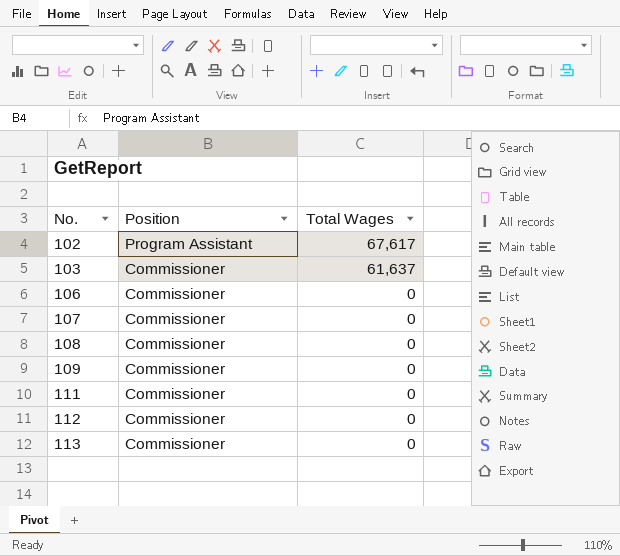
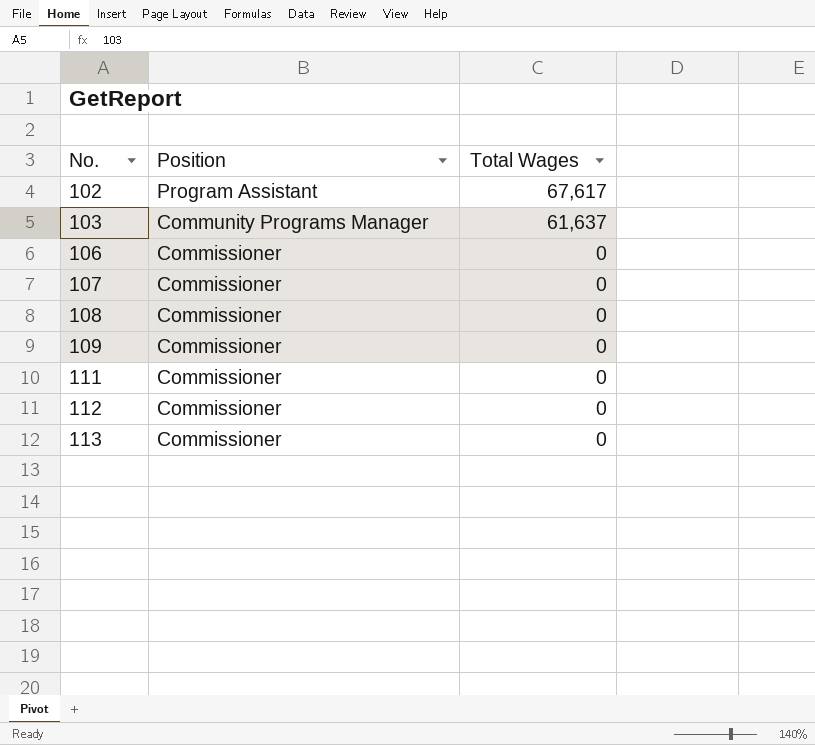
103 | Position: Commissioner -> Community Programs Manager

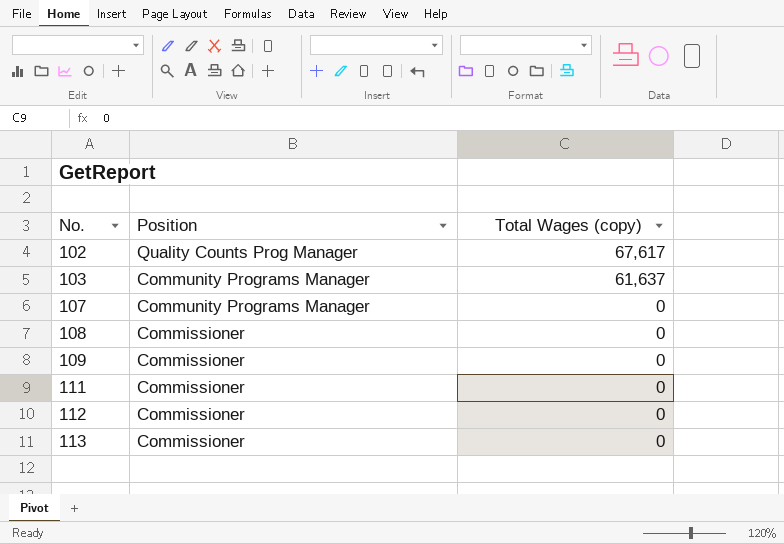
column name: Total Wages -> Total Wages (copy)
row 106: Commissioner | 0 -> none
102 | Position: Program Assistant -> Quality Counts Prog Manager
107 | Position: Commissioner -> Community Programs Manager

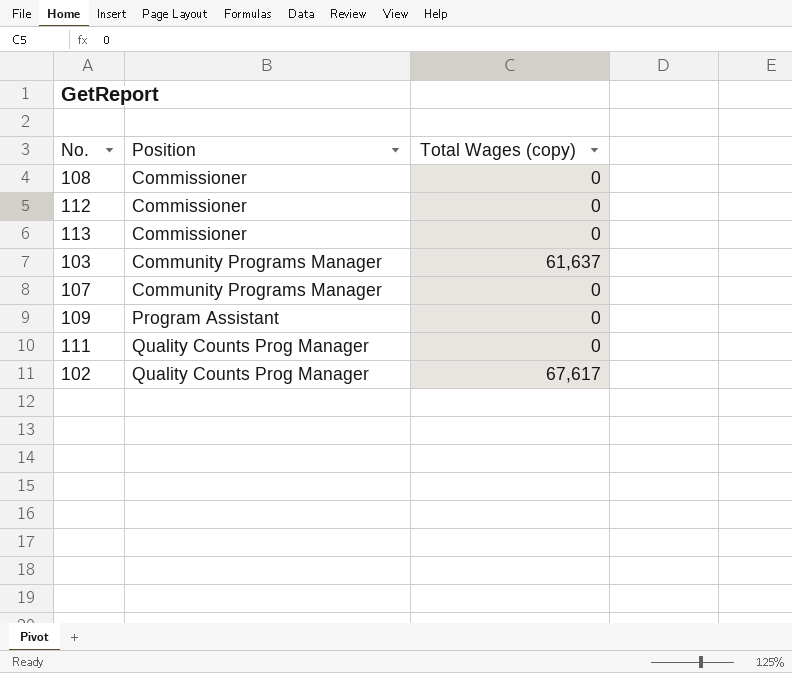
row order: No. ascending -> Position ascending
109 | Position: Commissioner -> Program Assistant
111 | Position: Commissioner -> Quality Counts Prog Manager

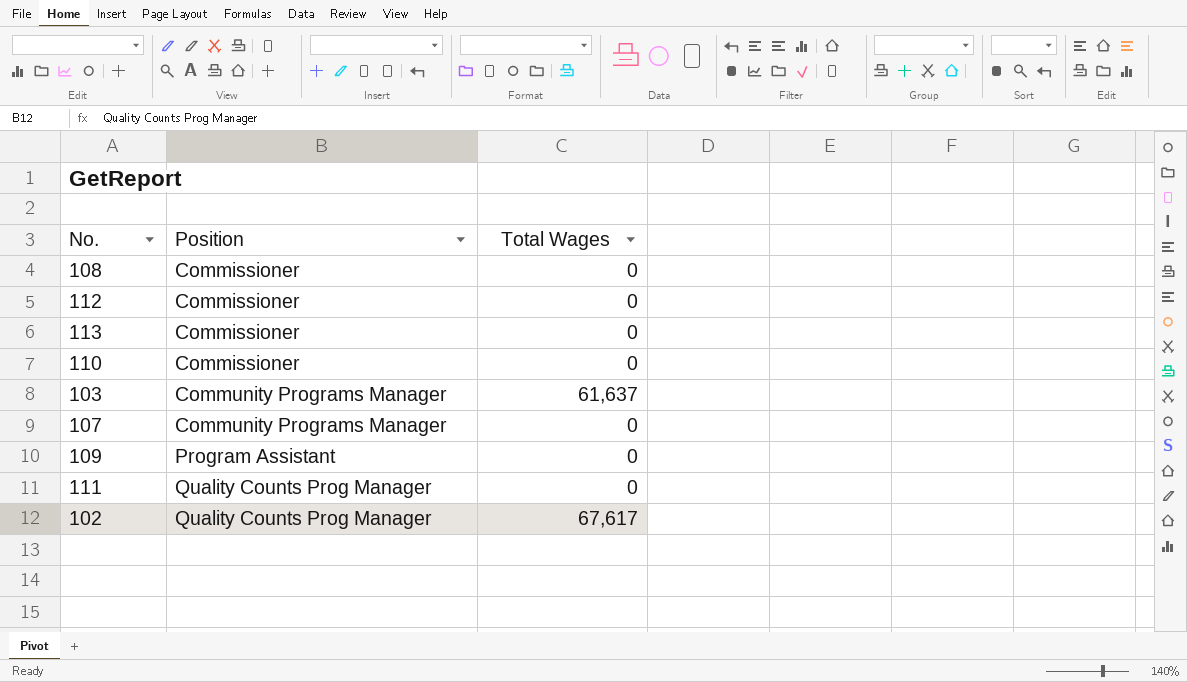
column name: Total Wages (copy) -> Total Wages
row 110: none -> Commissioner | 0

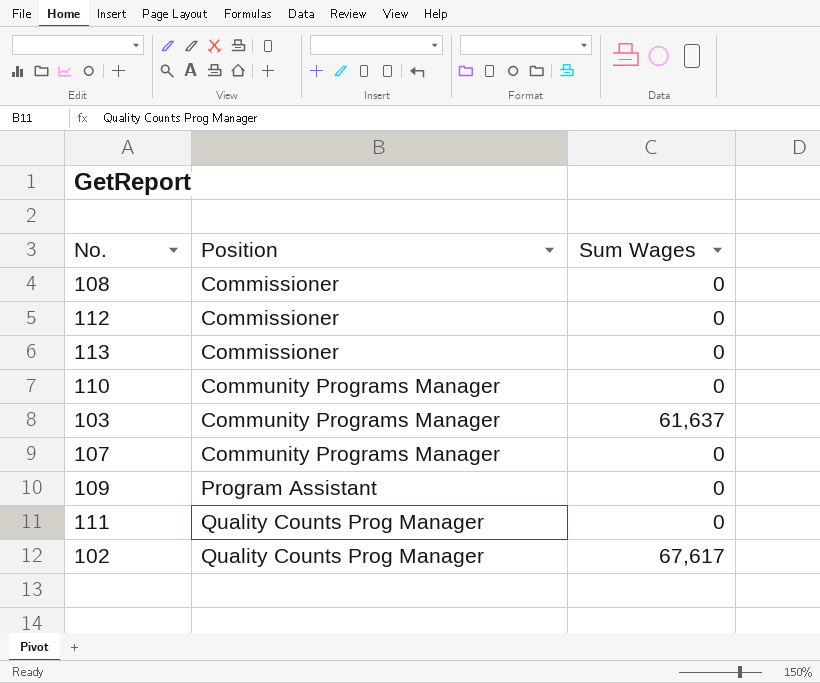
column name: Total Wages -> Sum Wages
110 | Position: Commissioner -> Community Programs Manager

